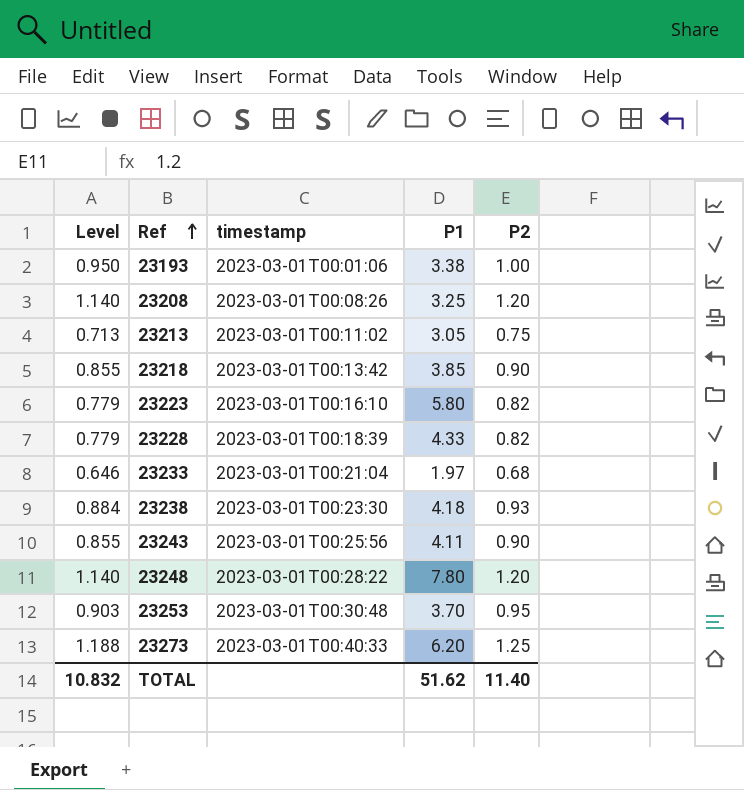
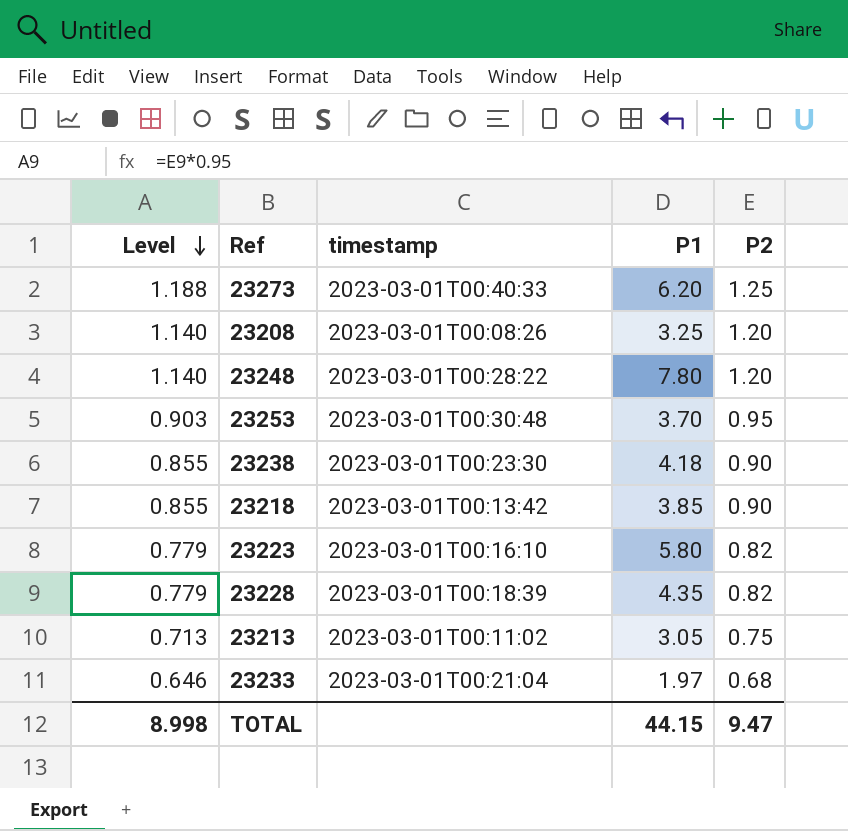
row order: Ref ascending -> Level descending
row 23193: 0.950 | 2023-03-01T00:01:06 | 3.38 | 1.00 -> none
row 23243: 0.855 | 2023-03-01T00:25:56 | 4.11 | 0.90 -> none
23238 | Level: 0.884 -> 0.855
23238 | P2: 0.93 -> 0.90
23228 | P1: 4.33 -> 4.35
TOTAL | Level: 10.832 -> 8.998
TOTAL | P1: 51.62 -> 44.15
TOTAL | P2: 11.40 -> 9.47

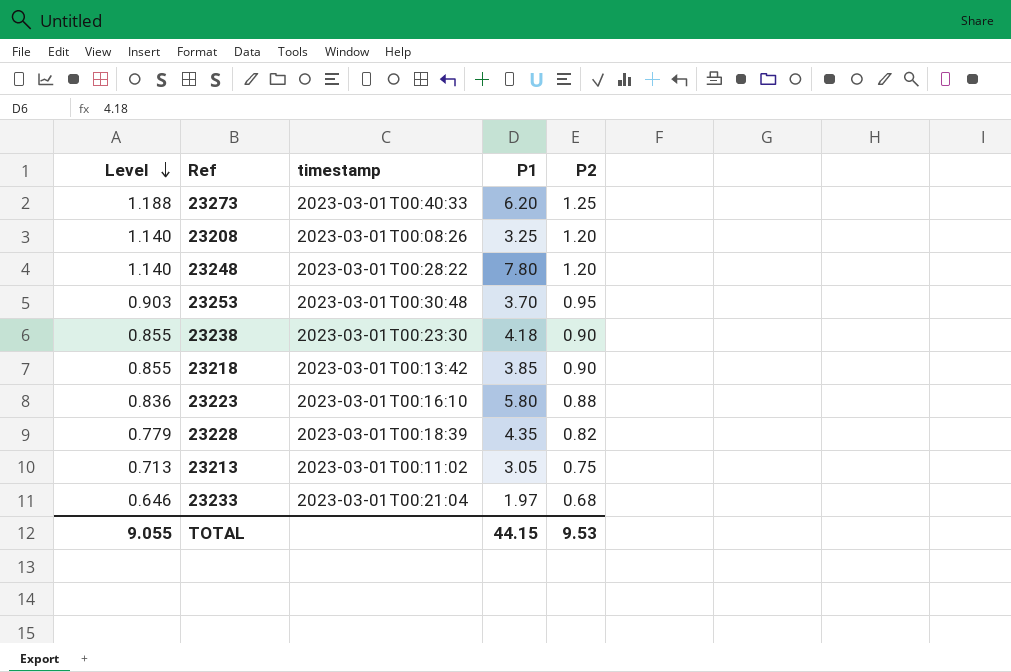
23223 | Level: 0.779 -> 0.836
23223 | P2: 0.82 -> 0.88
TOTAL | Level: 8.998 -> 9.055
TOTAL | P2: 9.47 -> 9.53

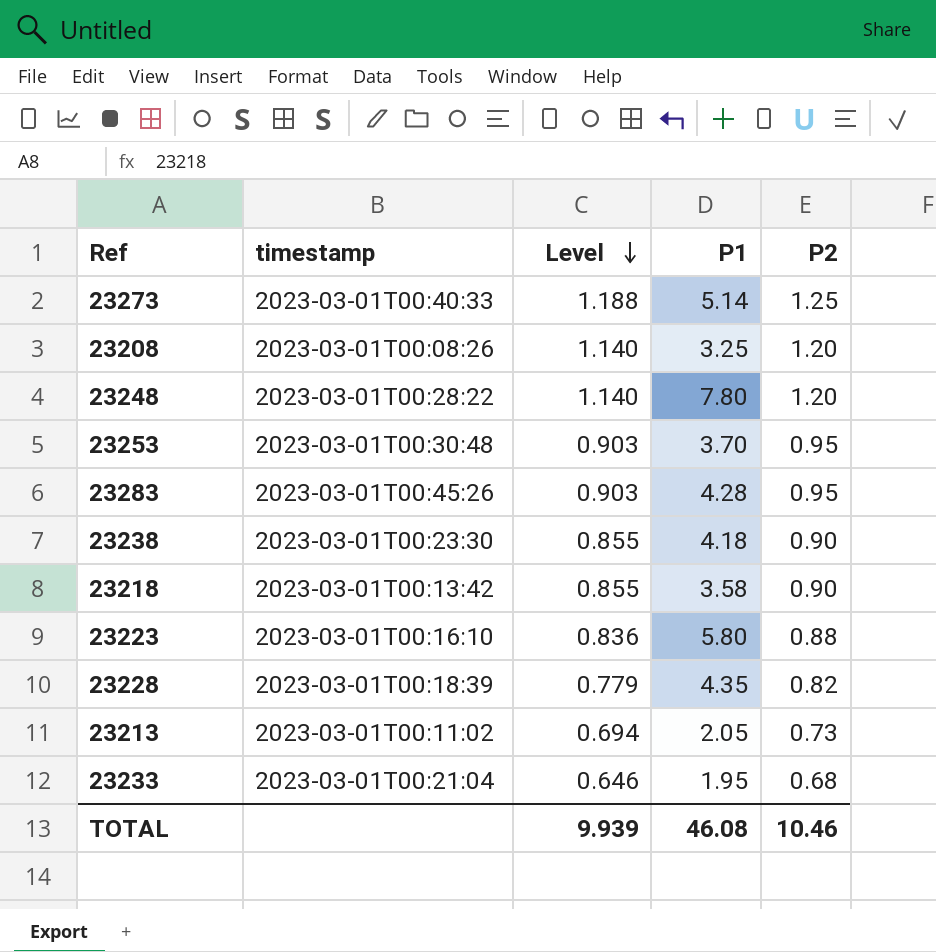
column Level | position: 1 -> 3
23273 | P1: 6.20 -> 5.14
row 23283: none -> 2023-03-01T00:45:26 | 0.903 | 4.28 | 0.95
23218 | P1: 3.85 -> 3.58
23213 | Level: 0.713 -> 0.694
23213 | P1: 3.05 -> 2.05
23213 | P2: 0.75 -> 0.73
23233 | P1: 1.97 -> 1.95
TOTAL | Level: 9.055 -> 9.939
TOTAL | P1: 44.15 -> 46.08
TOTAL | P2: 9.53 -> 10.46

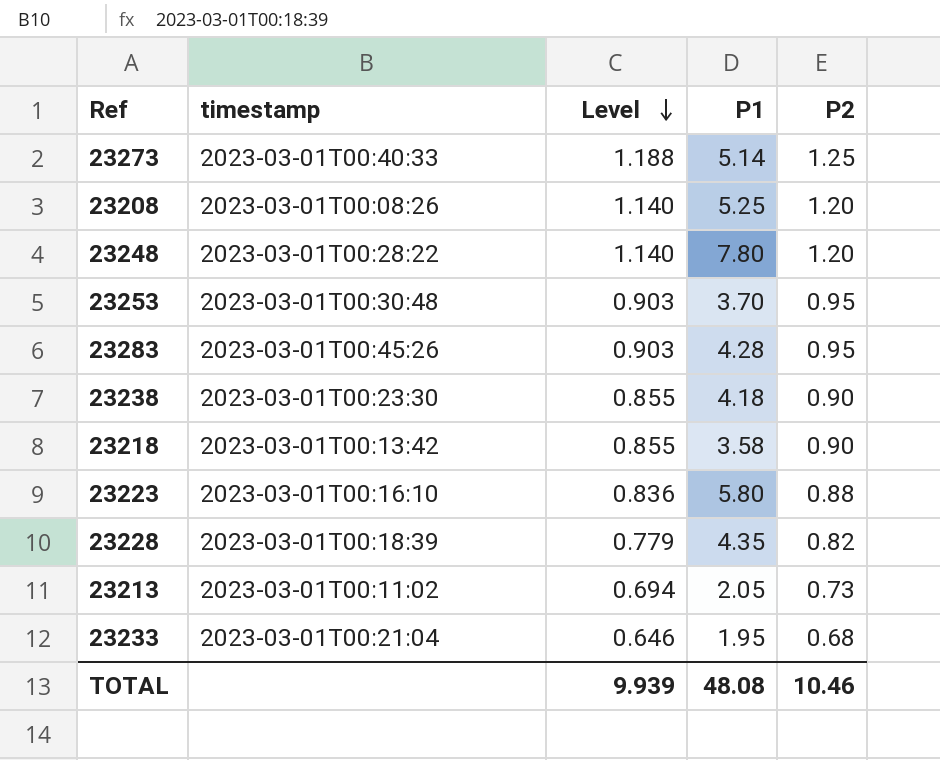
23208 | P1: 3.25 -> 5.25
TOTAL | P1: 46.08 -> 48.08

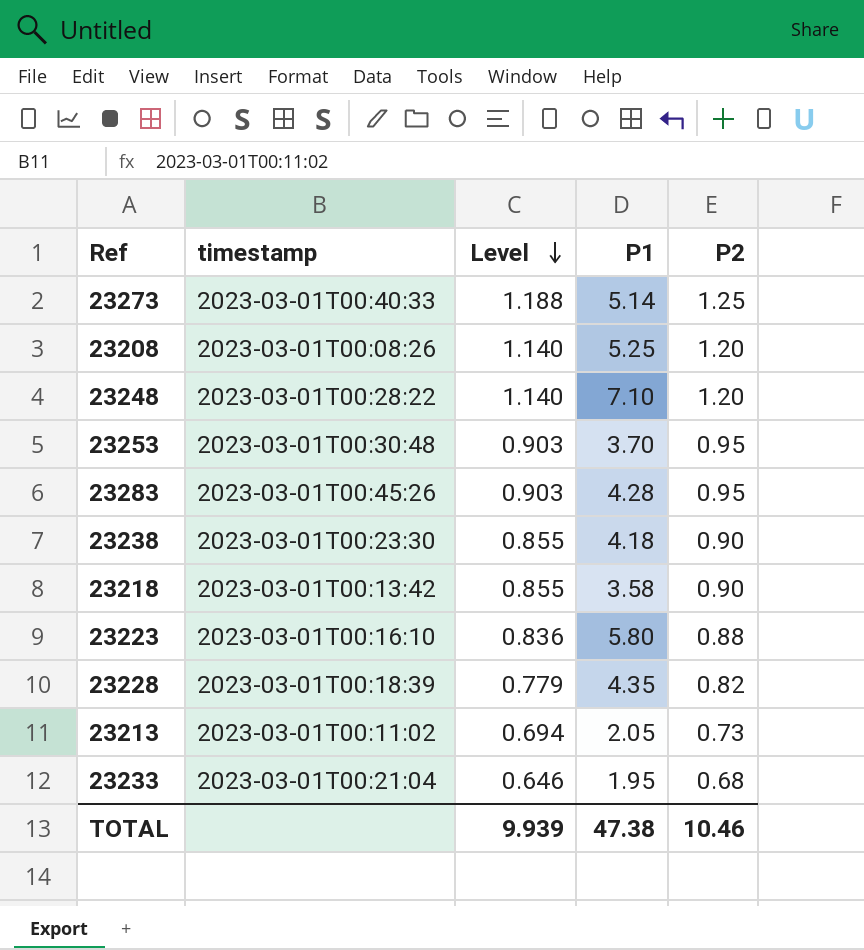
23248 | P1: 7.80 -> 7.10
TOTAL | P1: 48.08 -> 47.38

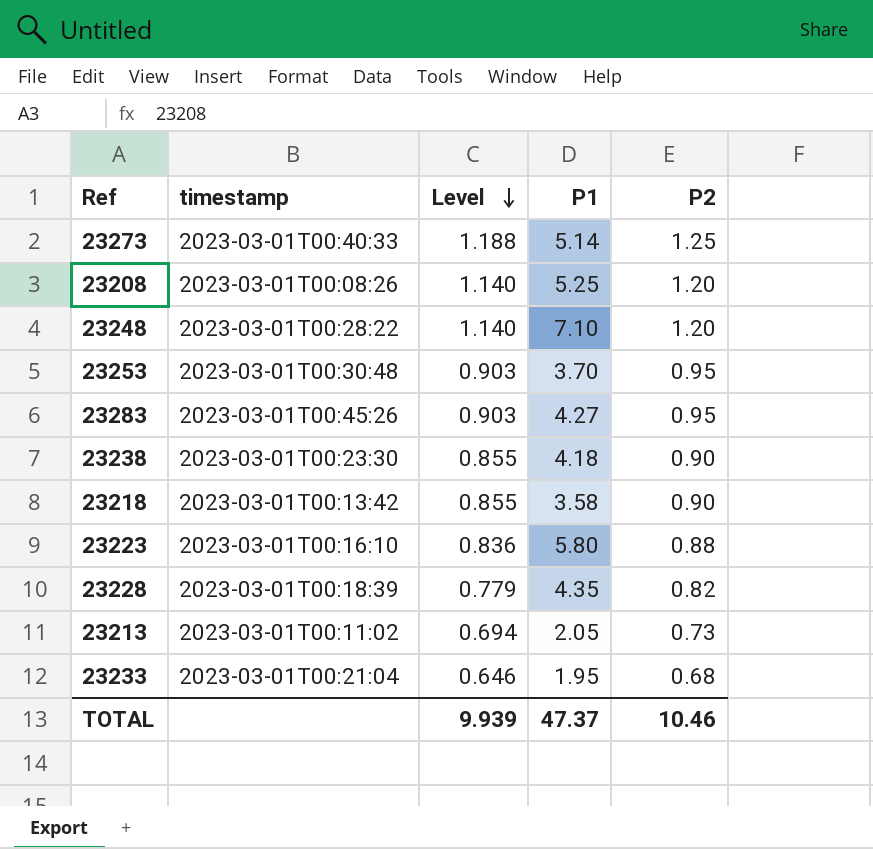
23283 | P1: 4.28 -> 4.27
TOTAL | P1: 47.38 -> 47.37

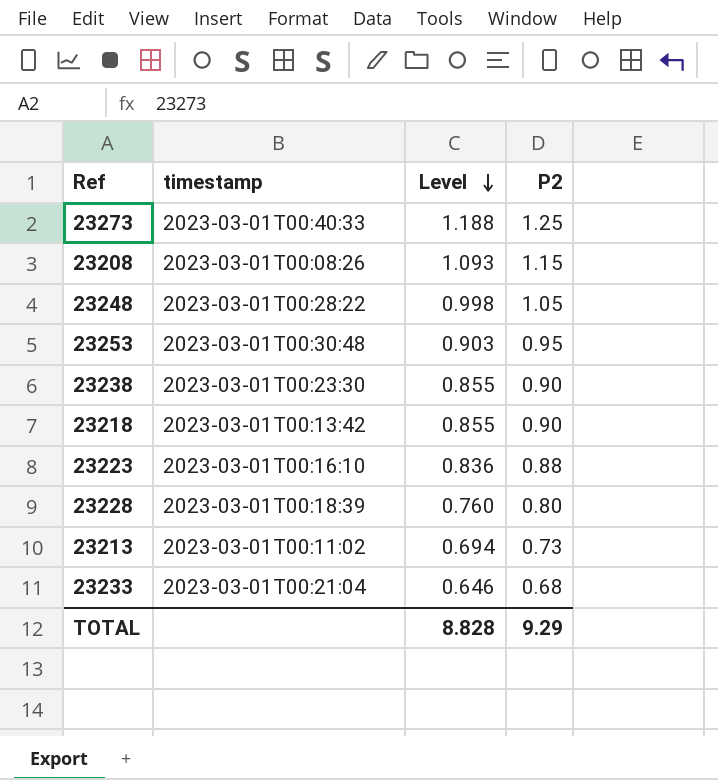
column P1 | position: 4 -> none
row 23283: 2023-03-01T00:45:26 | 0.903 | 4.27 | 0.95 -> none
23208 | Level: 1.140 -> 1.093
23208 | P2: 1.20 -> 1.15
23248 | Level: 1.140 -> 0.998
23248 | P2: 1.20 -> 1.05
23228 | Level: 0.779 -> 0.760
23228 | P2: 0.82 -> 0.80
TOTAL | Level: 9.939 -> 8.828
TOTAL | P2: 10.46 -> 9.29

